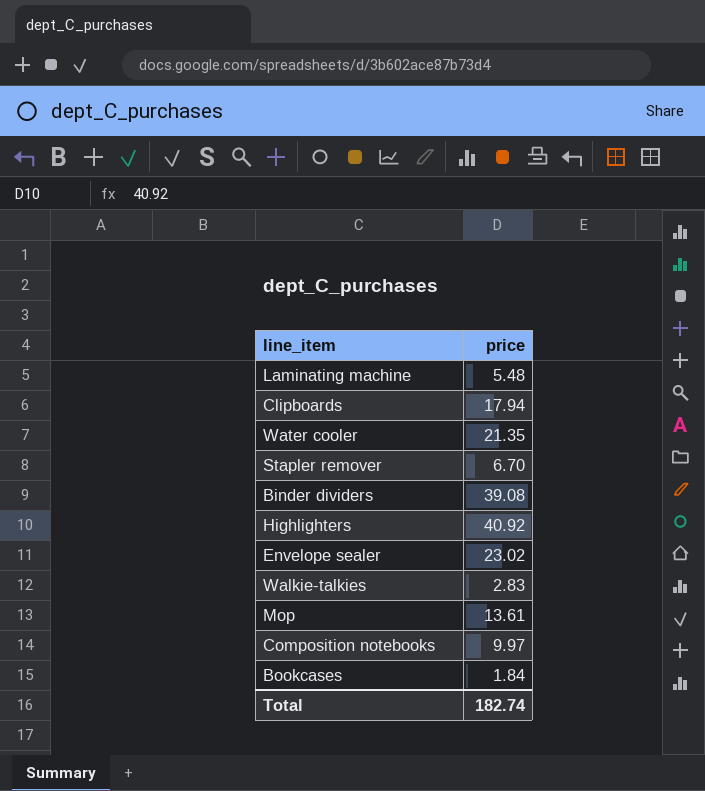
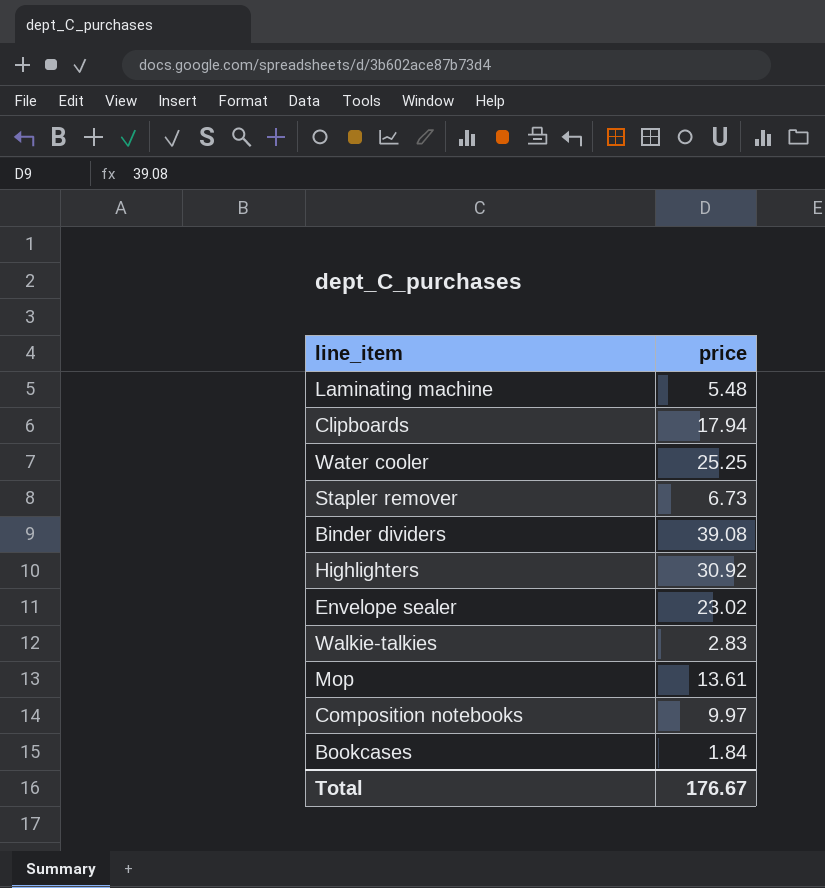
Water cooler | price: 21.35 -> 25.25
Stapler remover | price: 6.70 -> 6.73
Highlighters | price: 40.92 -> 30.92
Total | price: 182.74 -> 176.67

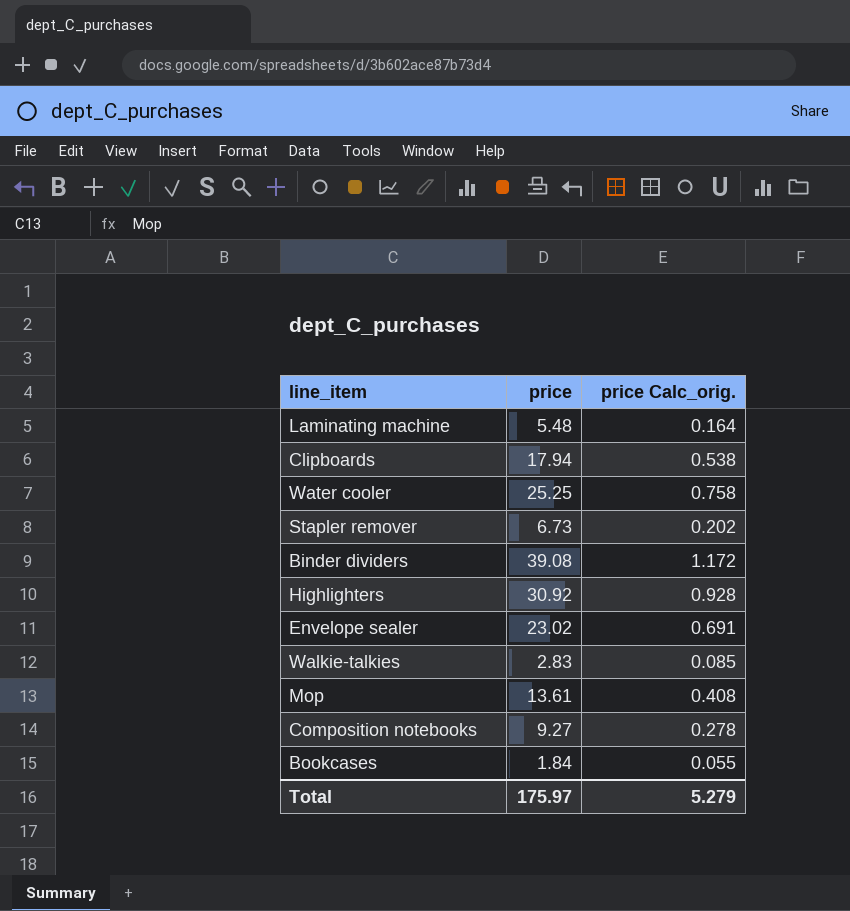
column price Calc_orig. | formula: none -> [price] * 0.03
Composition notebooks | price: 9.97 -> 9.27
Total | price: 176.67 -> 175.97

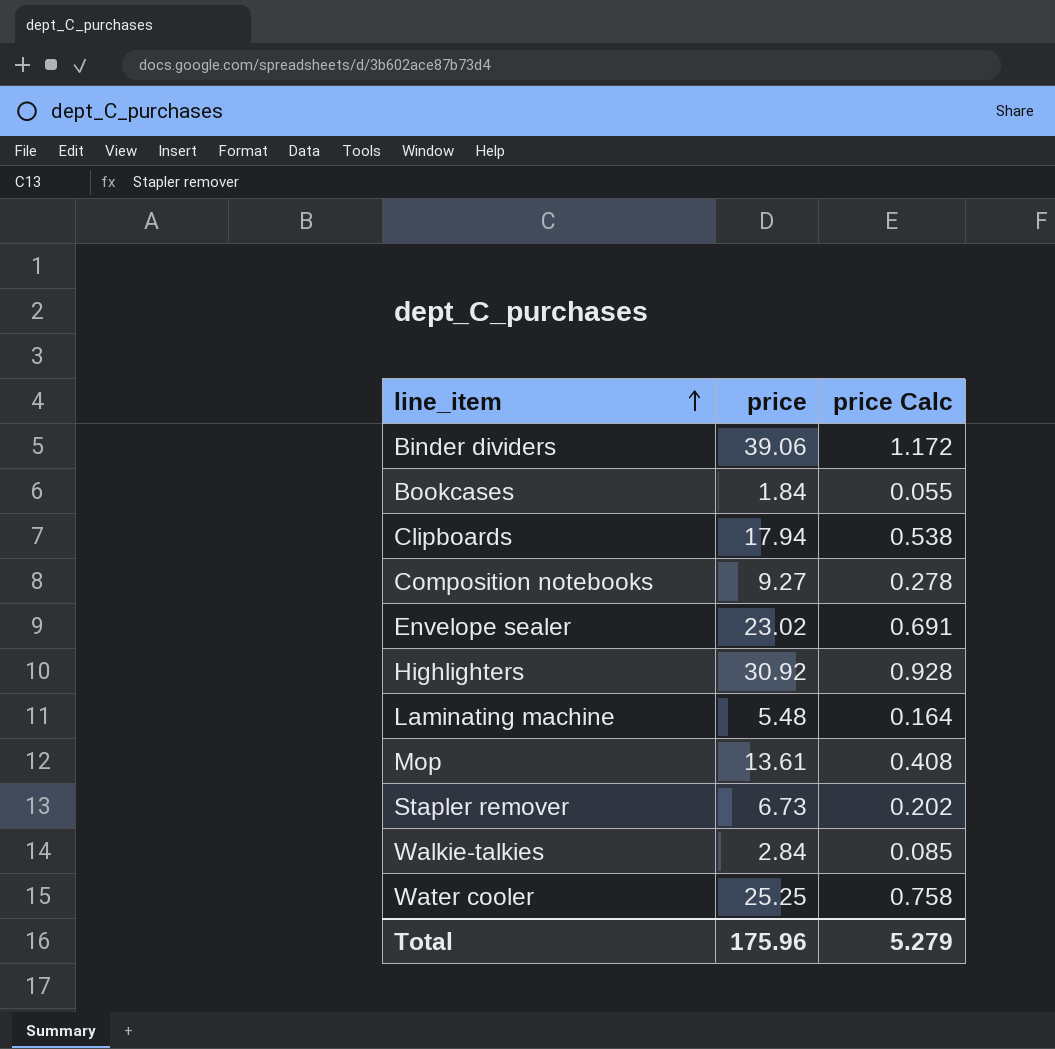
row order: none -> line_item ascending
column name: price Calc_orig. -> price Calc
Binder dividers | price: 39.08 -> 39.06
Walkie-talkies | price: 2.83 -> 2.84
Total | price: 175.97 -> 175.96

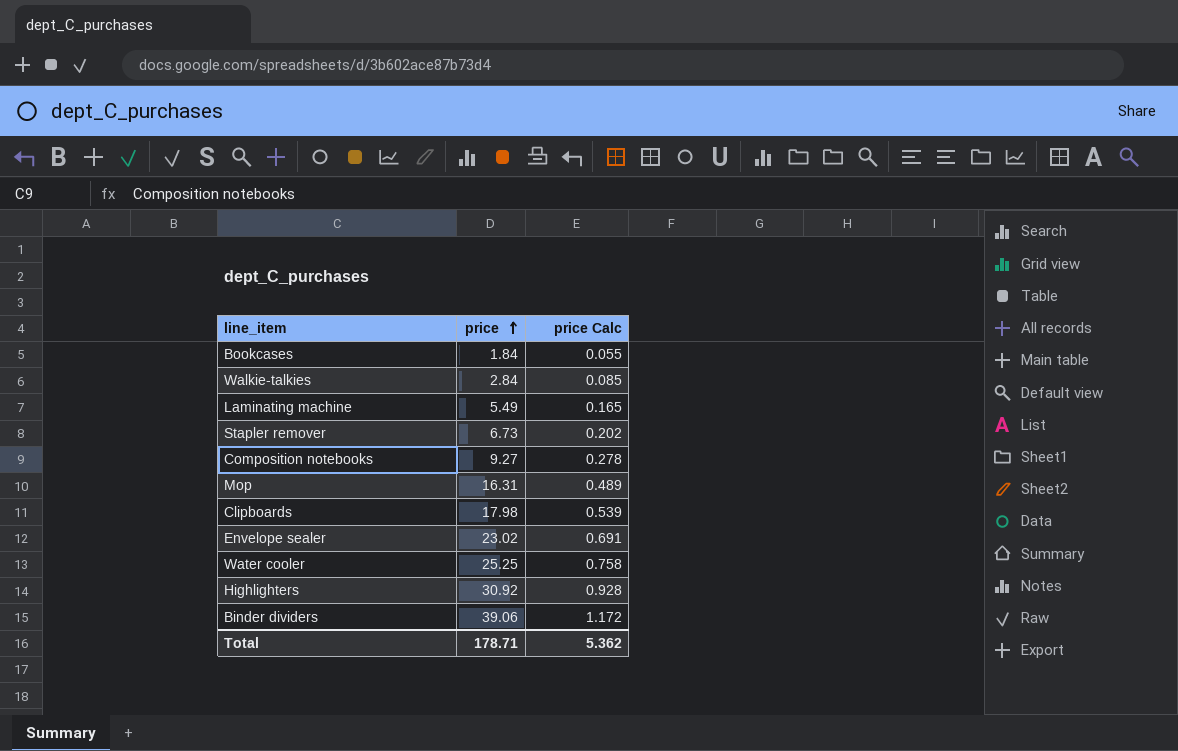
row order: line_item ascending -> price ascending
Laminating machine | price: 5.48 -> 5.49
Laminating machine | price Calc: 0.164 -> 0.165
Mop | price: 13.61 -> 16.31
Mop | price Calc: 0.408 -> 0.489
Clipboards | price: 17.94 -> 17.98
Clipboards | price Calc: 0.538 -> 0.539
Total | price: 175.96 -> 178.71
Total | price Calc: 5.279 -> 5.362

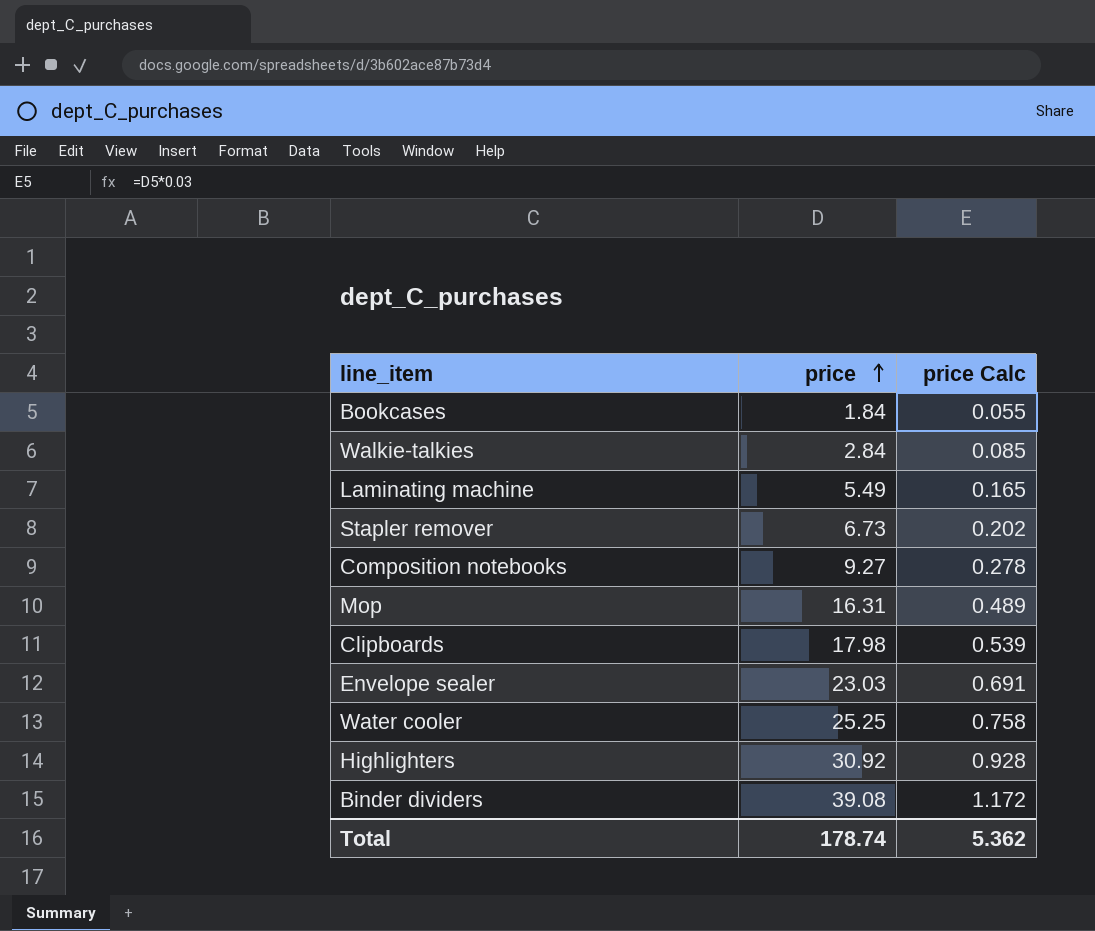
Envelope sealer | price: 23.02 -> 23.03
Binder dividers | price: 39.06 -> 39.08
Total | price: 178.71 -> 178.74

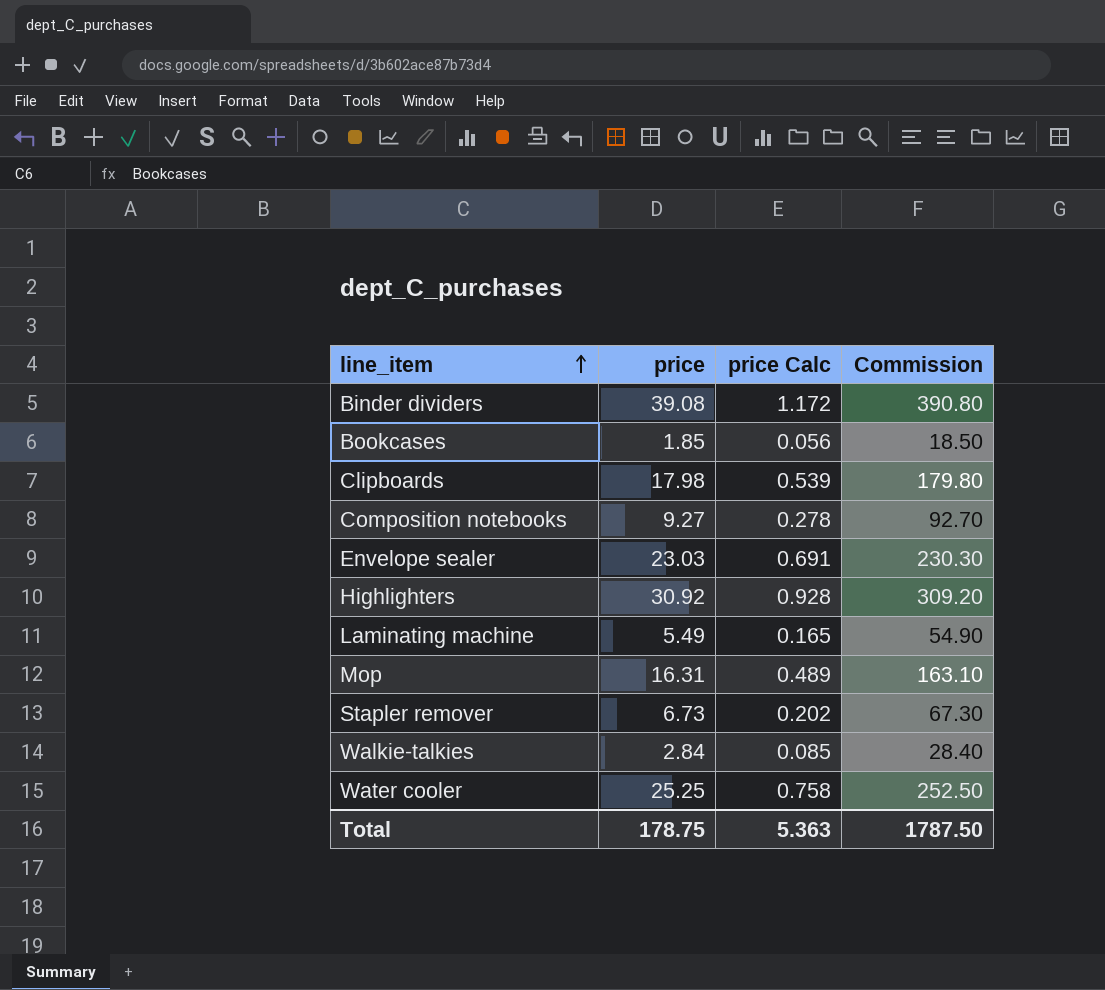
row order: price ascending -> line_item ascending
column Commission | formula: none -> [price] * 10
Bookcases | price: 1.84 -> 1.85
Bookcases | price Calc: 0.055 -> 0.056
Total | price: 178.74 -> 178.75
Total | price Calc: 5.362 -> 5.363

